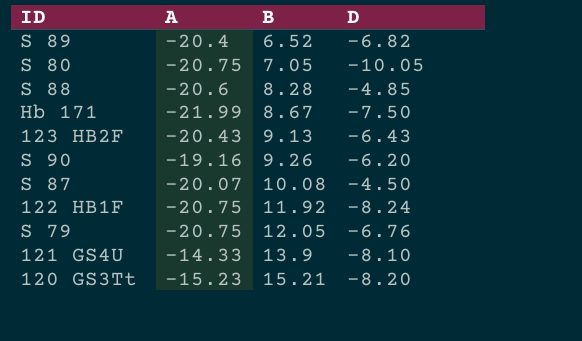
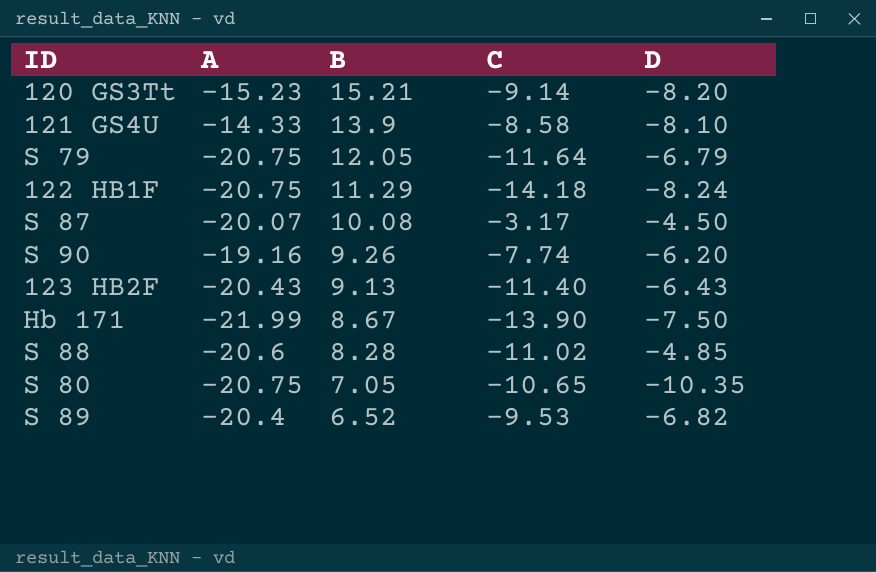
row order: B ascending -> B descending
column C | position: none -> 4
S 79 | D: -6.76 -> -6.79
122 HB1F | B: 11.92 -> 11.29
S 80 | D: -10.05 -> -10.35

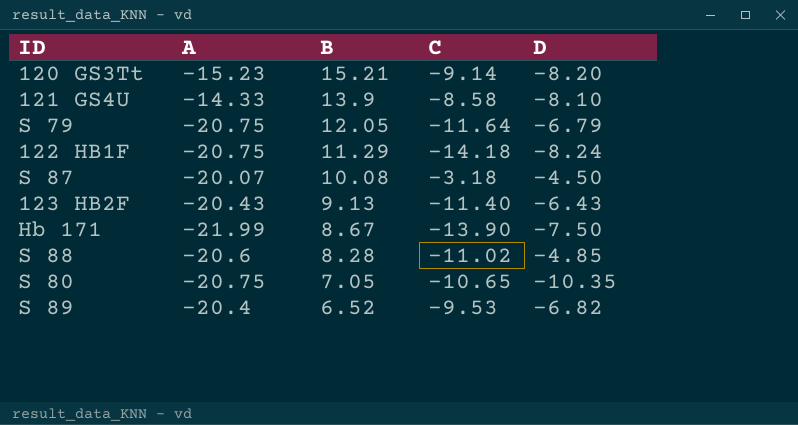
row S 90: -19.16 | 9.26 | -7.74 | -6.20 -> none
S 87 | C: -3.17 -> -3.18

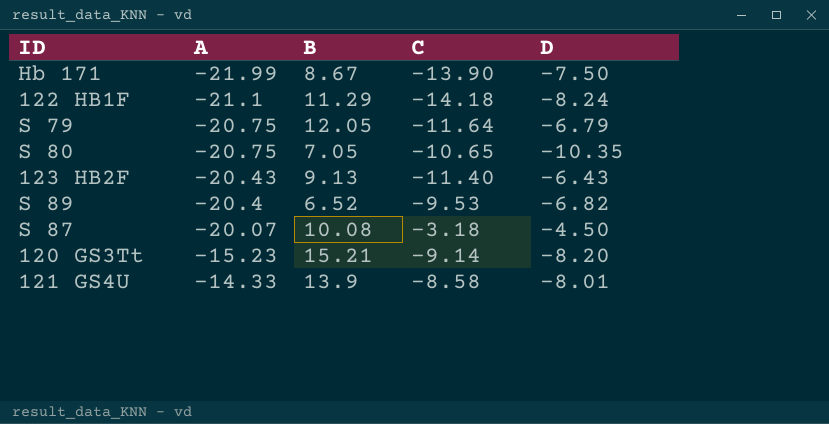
row order: B descending -> A ascending
row S 88: -20.6 | 8.28 | -11.02 | -4.85 -> none
122 HB1F | A: -20.75 -> -21.1
121 GS4U | D: -8.10 -> -8.01

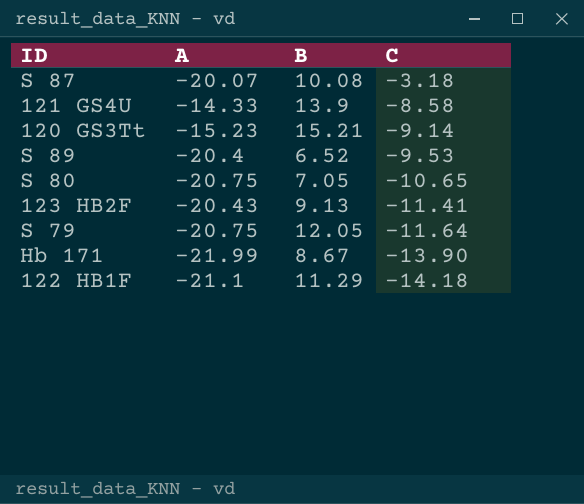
row order: A ascending -> C descending
column D | position: 5 -> none
123 HB2F | C: -11.40 -> -11.41

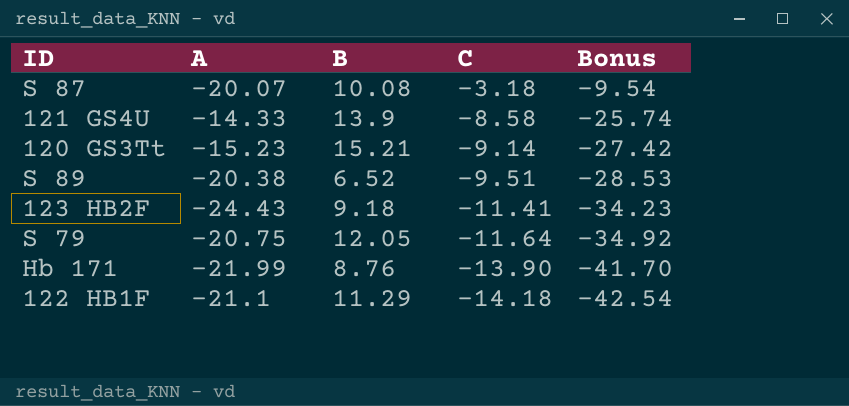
column Bonus | formula: none -> [C] * 3
row S 80: -20.75 | 7.05 | -10.65 -> none
S 89 | A: -20.4 -> -20.38
S 89 | C: -9.53 -> -9.51
123 HB2F | A: -20.43 -> -24.43
123 HB2F | B: 9.13 -> 9.18
Hb 171 | B: 8.67 -> 8.76

